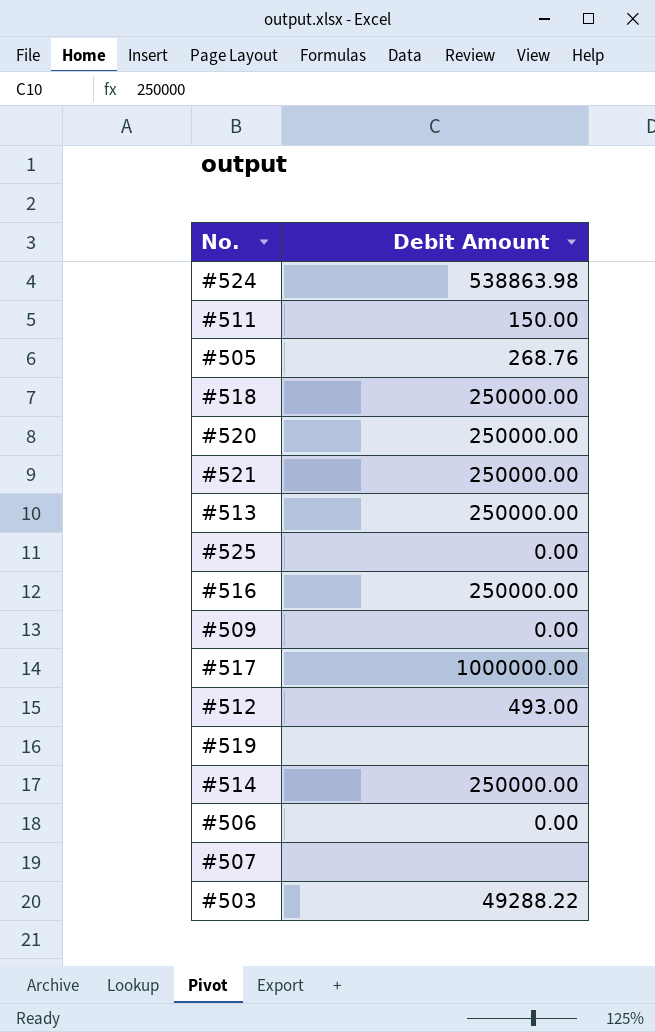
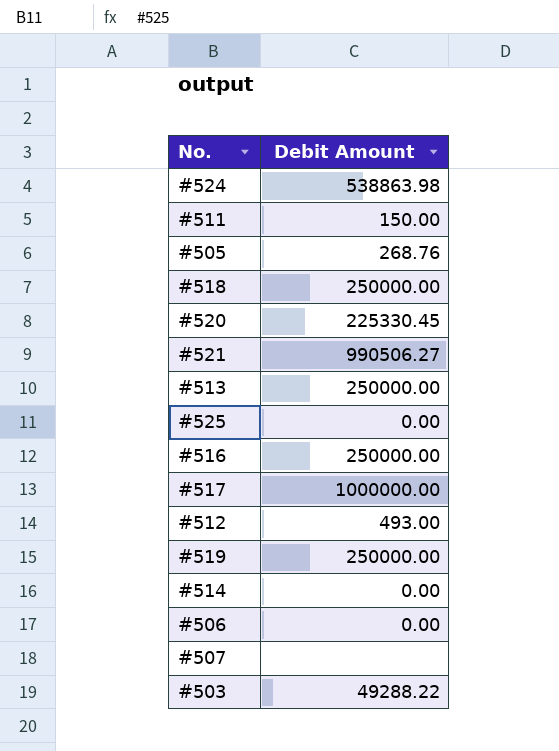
row #509: 0.00 -> none
#520 | Debit Amount: 250000.00 -> 225330.45
#521 | Debit Amount: 250000.00 -> 990506.27
#519 | Debit Amount: none -> 250000.00
#514 | Debit Amount: 250000.00 -> 0.00

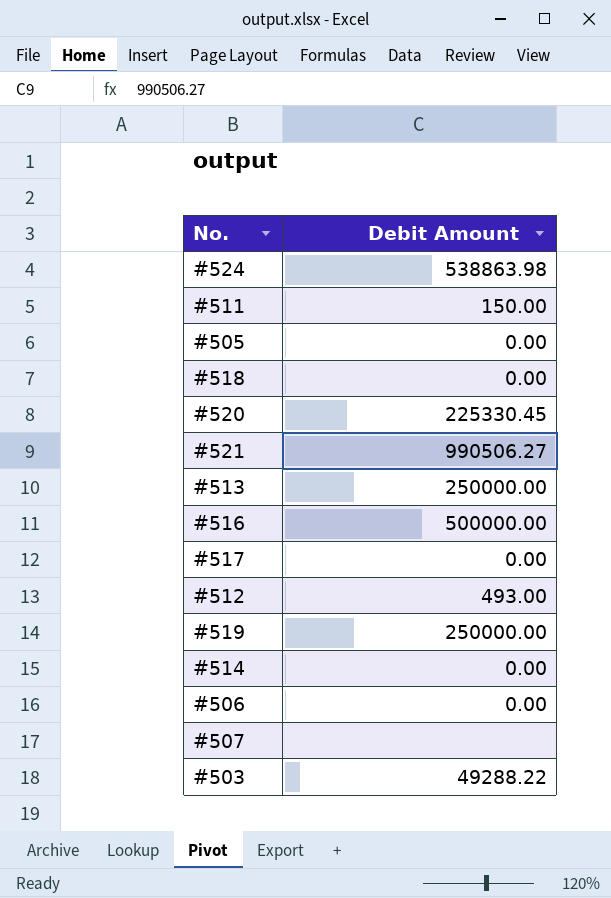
row #525: 0.00 -> none
#505 | Debit Amount: 268.76 -> 0.00
#518 | Debit Amount: 250000.00 -> 0.00
#516 | Debit Amount: 250000.00 -> 500000.00
#517 | Debit Amount: 1000000.00 -> 0.00

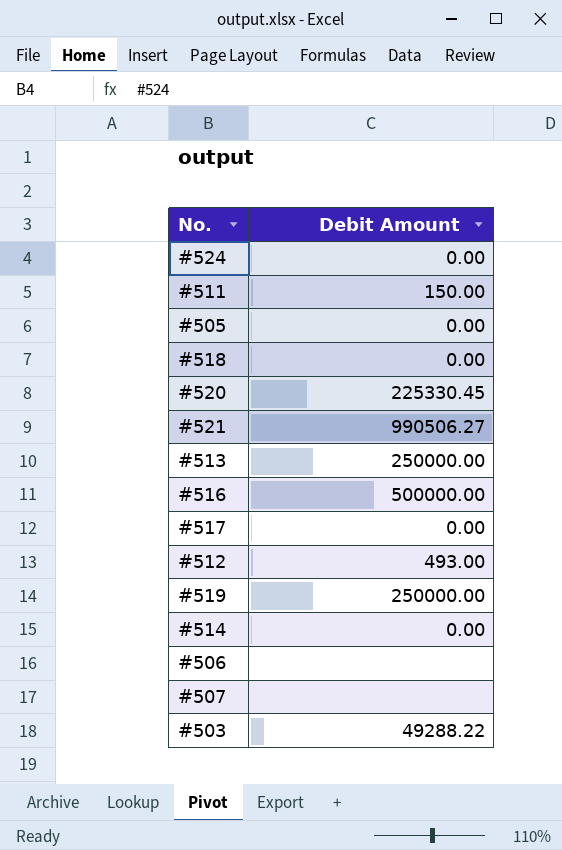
#524 | Debit Amount: 538863.98 -> 0.00
#506 | Debit Amount: 0.00 -> none

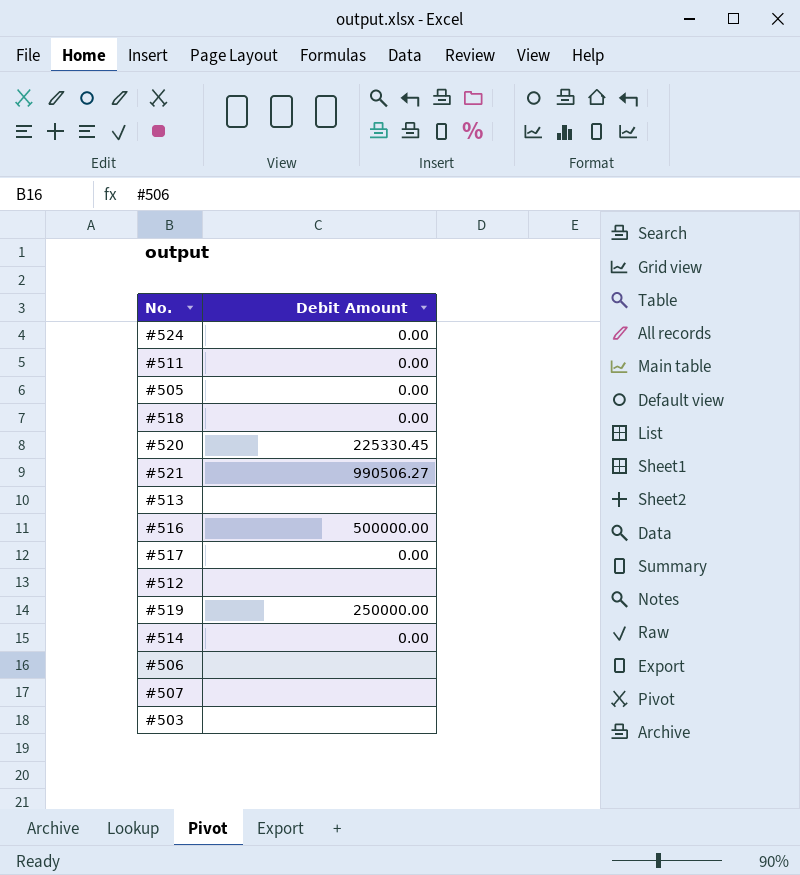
#511 | Debit Amount: 150.00 -> 0.00
#513 | Debit Amount: 250000.00 -> none
#512 | Debit Amount: 493.00 -> none
#503 | Debit Amount: 49288.22 -> none

